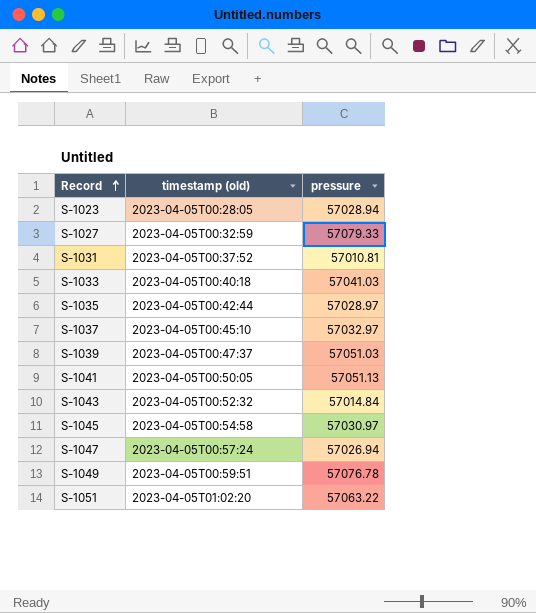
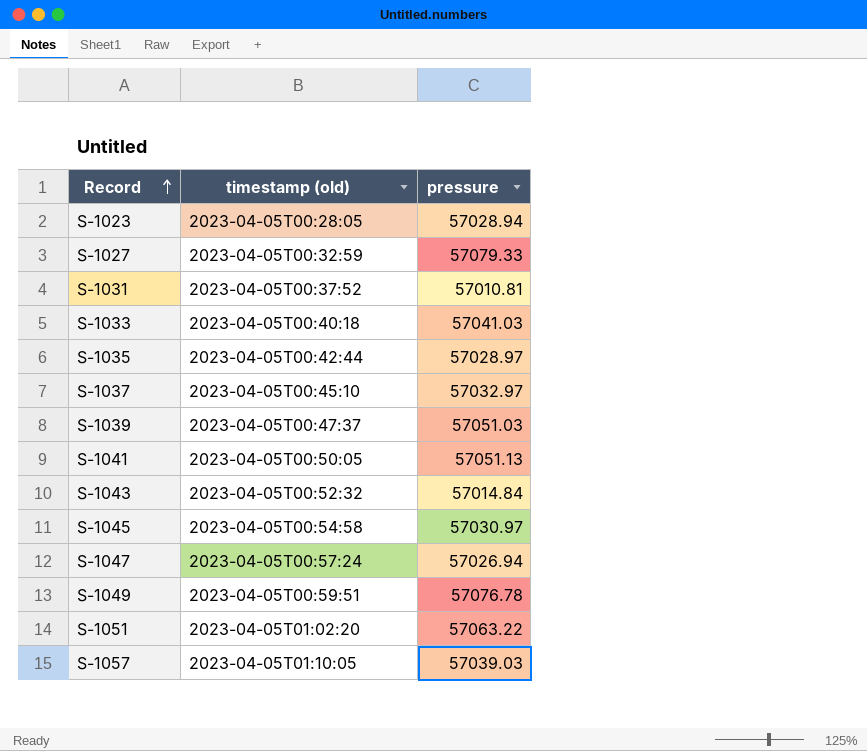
row S-1057: none -> 2023-04-05T01:10:05 | 57039.03

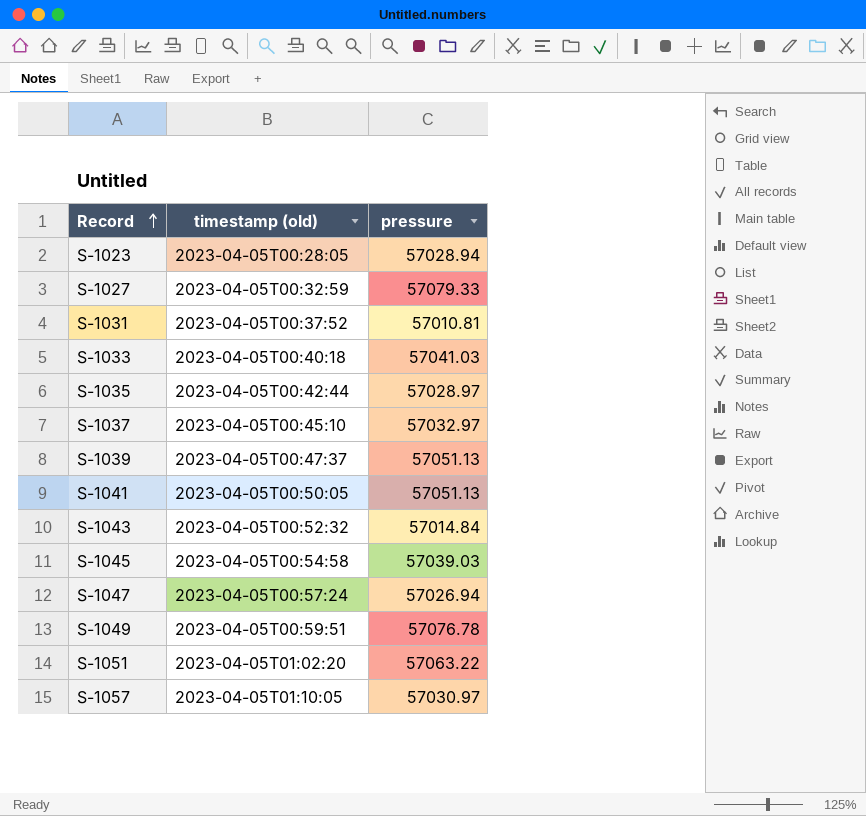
S-1039 | pressure: 57051.03 -> 57051.13
S-1045 | pressure: 57030.97 -> 57039.03
S-1057 | pressure: 57039.03 -> 57030.97

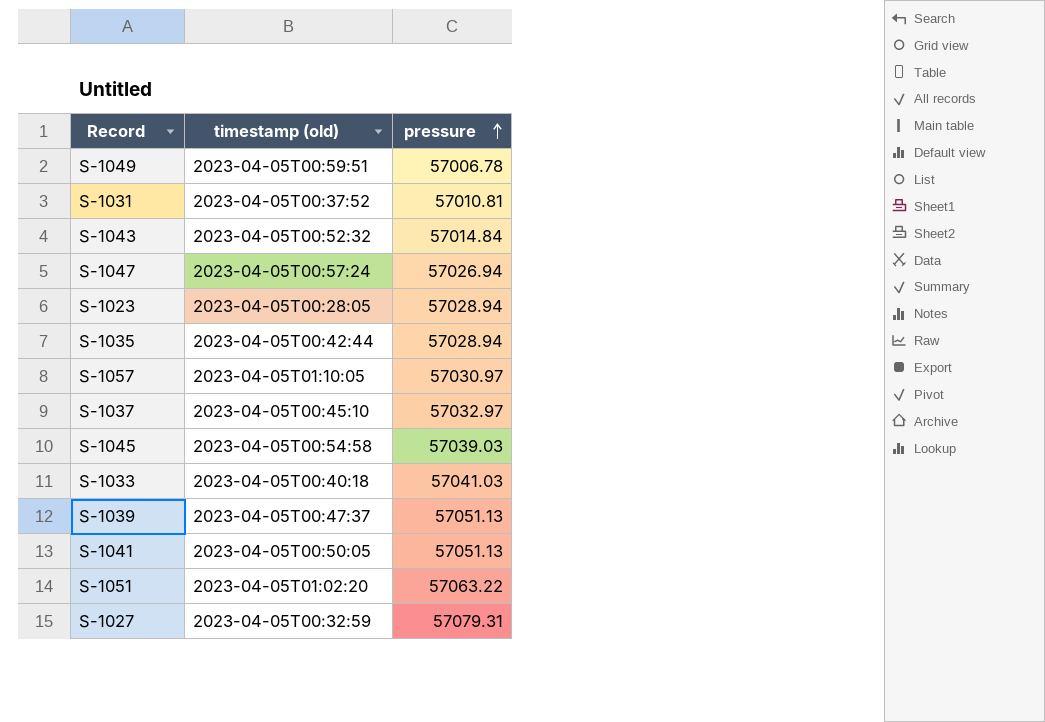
row order: Record ascending -> pressure ascending
S-1049 | pressure: 57076.78 -> 57006.78
S-1035 | pressure: 57028.97 -> 57028.94
S-1027 | pressure: 57079.33 -> 57079.31

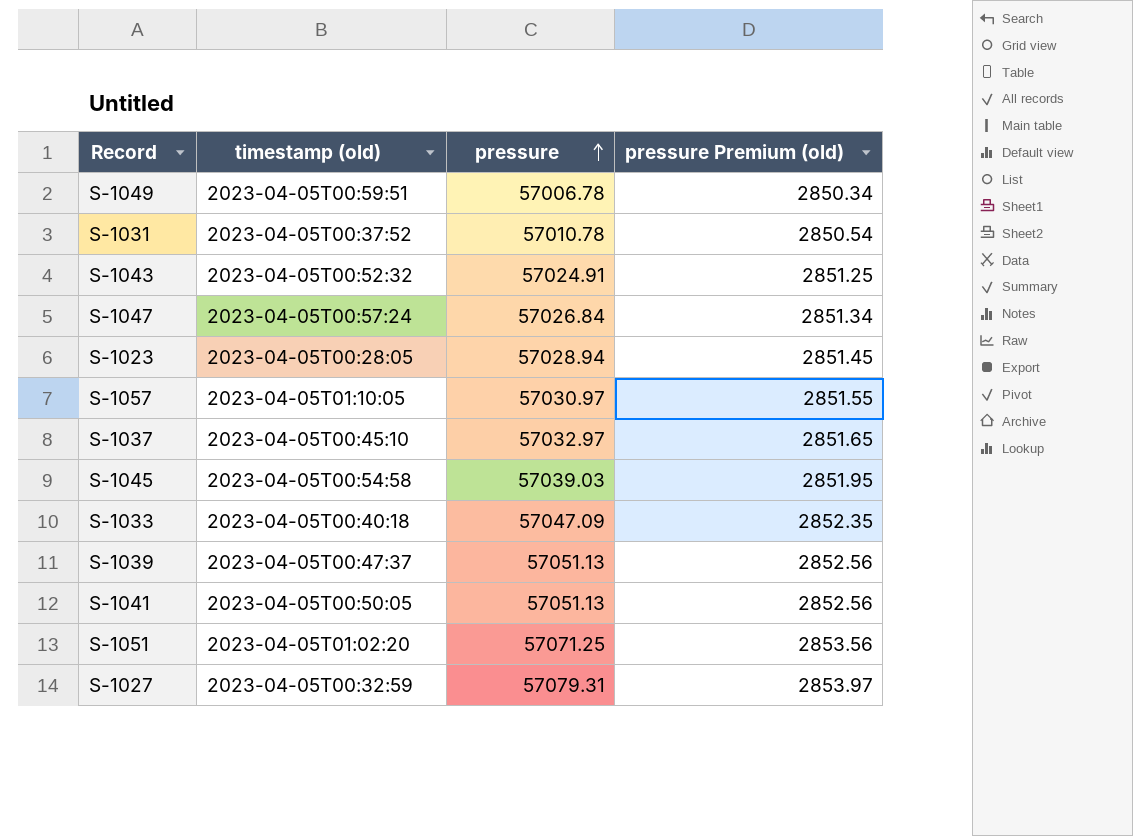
column pressure Premium (old) | formula: none -> [pressure] * 0.05
row S-1035: 2023-04-05T00:42:44 | 57028.94 -> none
S-1031 | pressure: 57010.81 -> 57010.78
S-1043 | pressure: 57014.84 -> 57024.91
S-1047 | pressure: 57026.94 -> 57026.84
S-1033 | pressure: 57041.03 -> 57047.09
S-1051 | pressure: 57063.22 -> 57071.25

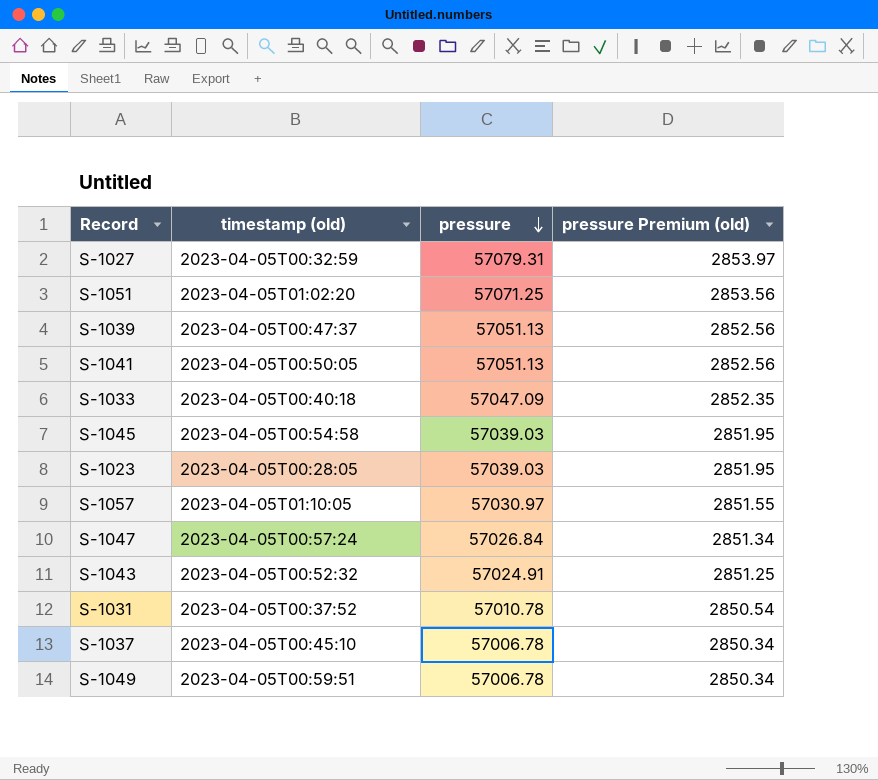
row order: pressure ascending -> pressure descending
S-1023 | pressure: 57028.94 -> 57039.03
S-1023 | pressure Premium (old): 2851.45 -> 2851.95
S-1037 | pressure: 57032.97 -> 57006.78
S-1037 | pressure Premium (old): 2851.65 -> 2850.34

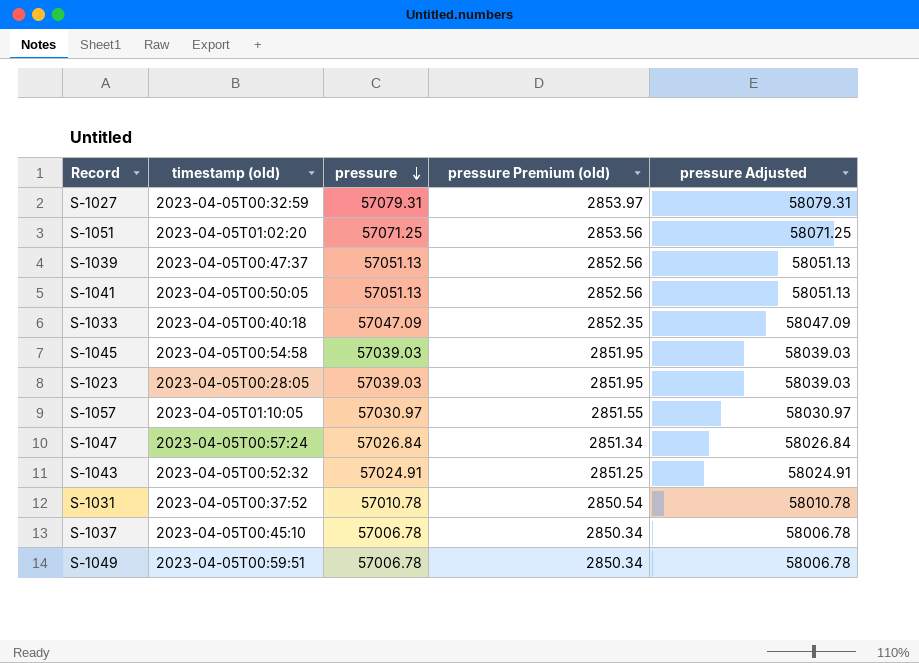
column pressure Adjusted | formula: none -> [pressure] + 1000

